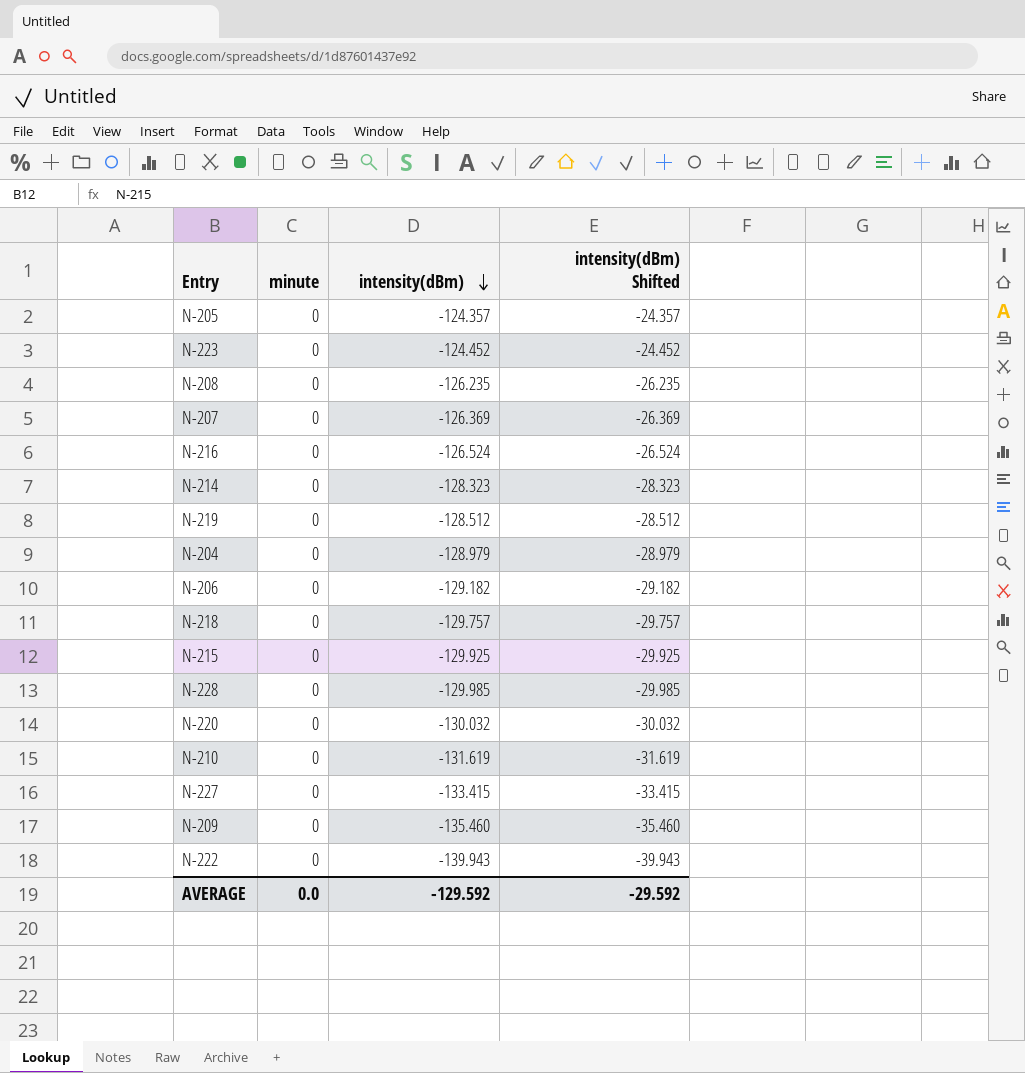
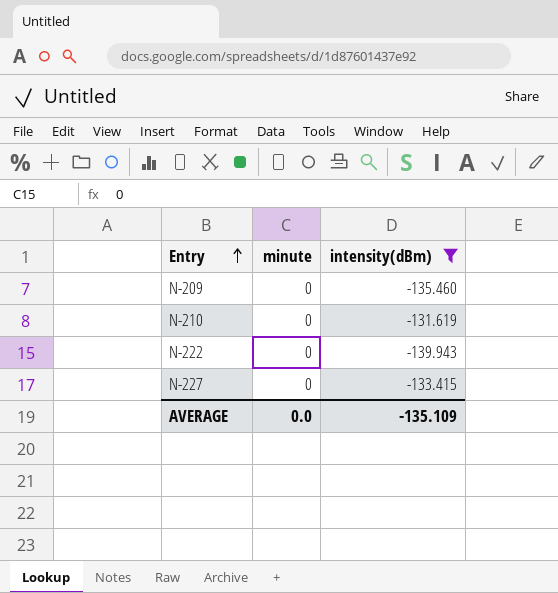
filter: none -> intensity(dBm) <= -131.619
row order: intensity(dBm) descending -> Entry ascending
column intensity(dBm) Shifted | formula: [intensity(dBm)] + 100 -> none
AVERAGE | intensity(dBm): -129.592 -> -135.109

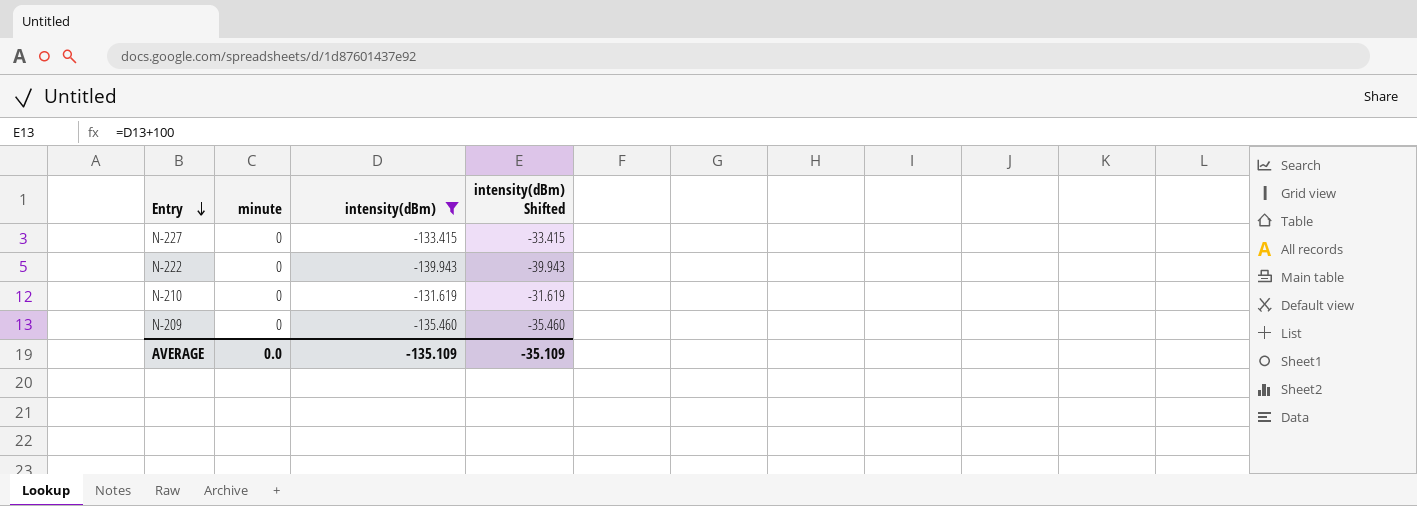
row order: Entry ascending -> Entry descending
column intensity(dBm) Shifted | formula: none -> [intensity(dBm)] + 100

